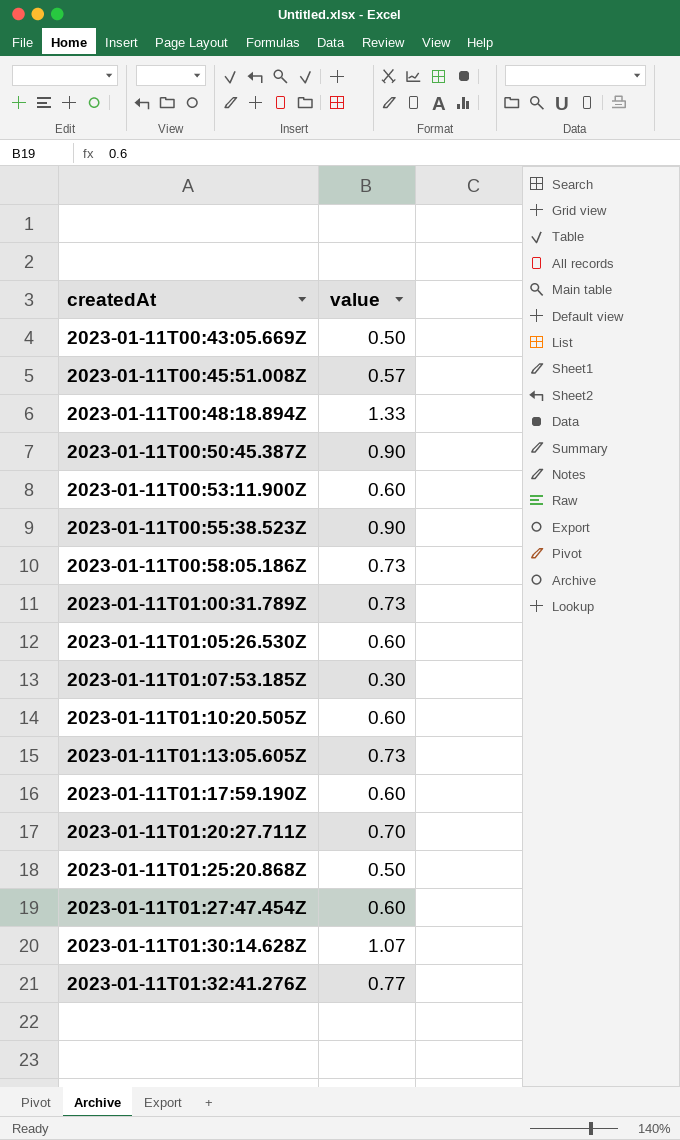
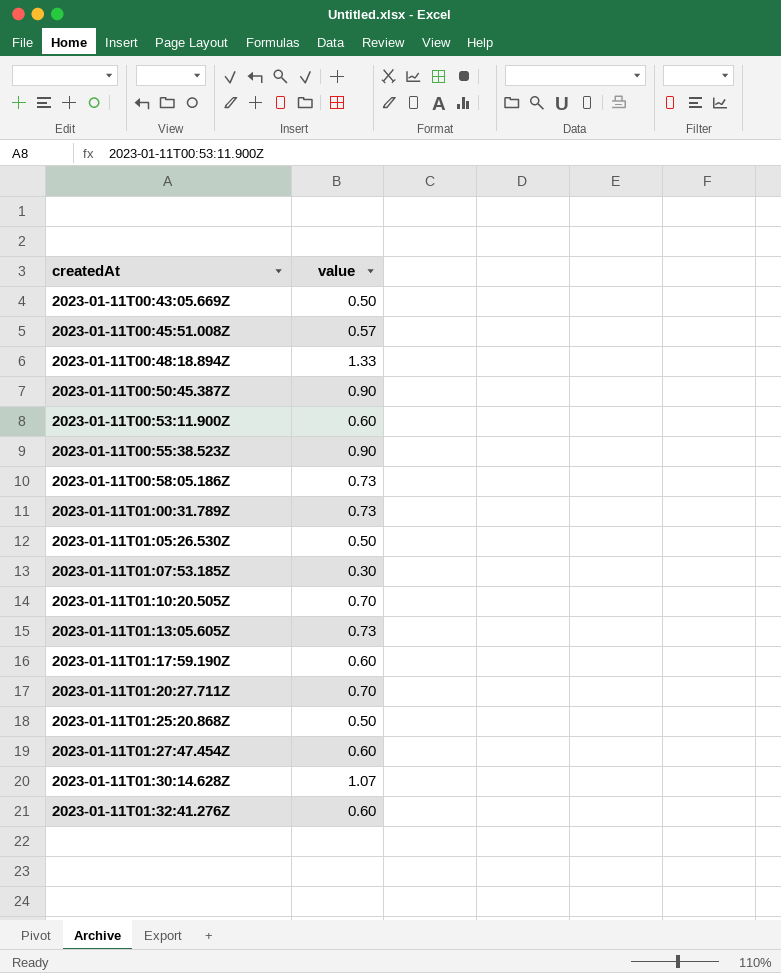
2023-01-11T01:05:26.530Z | value: 0.60 -> 0.50
2023-01-11T01:10:20.505Z | value: 0.60 -> 0.70
2023-01-11T01:32:41.276Z | value: 0.77 -> 0.60

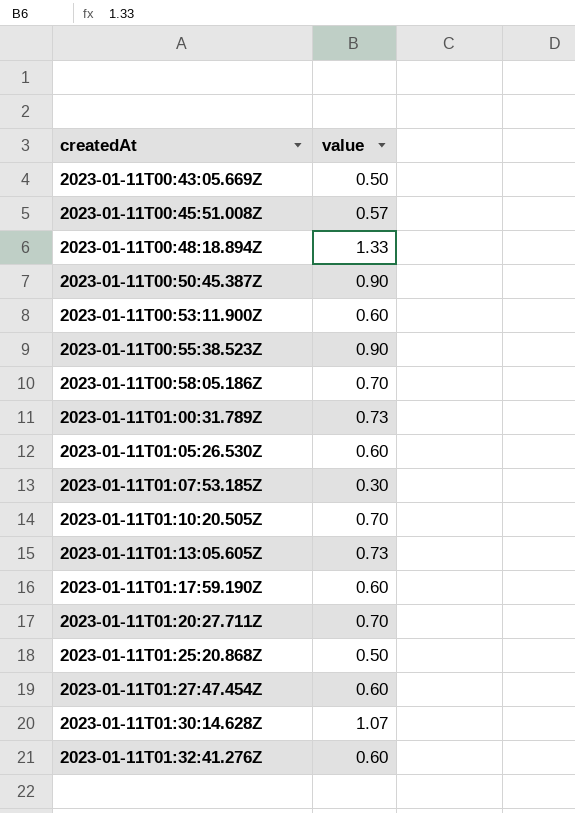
2023-01-11T00:58:05.186Z | value: 0.73 -> 0.70
2023-01-11T01:05:26.530Z | value: 0.50 -> 0.60

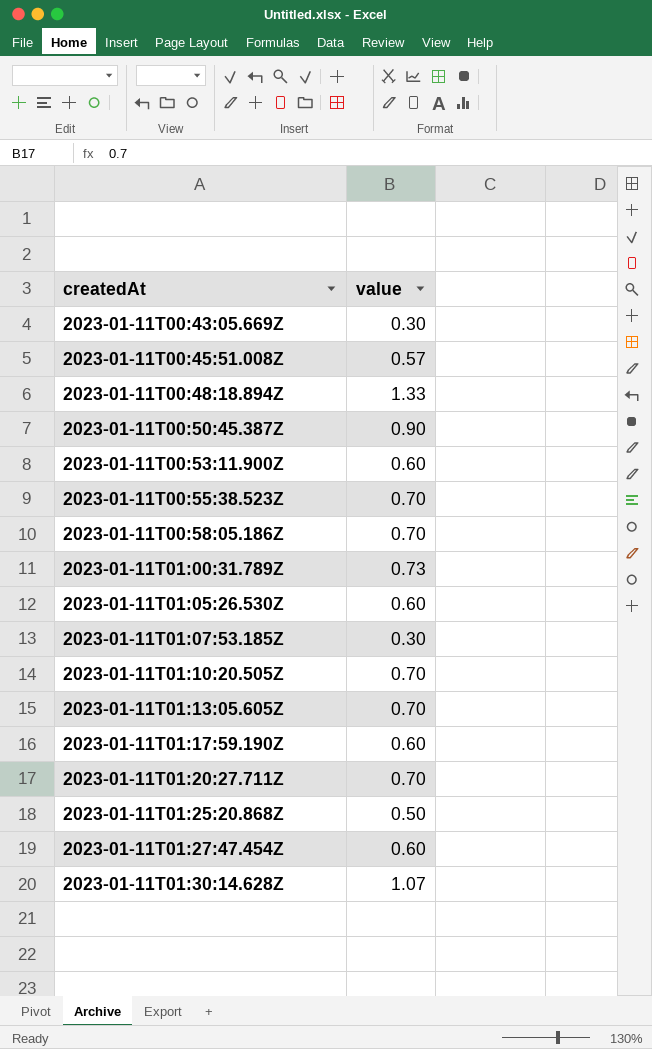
row 2023-01-11T01:32:41.276Z: 0.60 -> none
2023-01-11T00:43:05.669Z | value: 0.50 -> 0.30
2023-01-11T00:55:38.523Z | value: 0.90 -> 0.70
2023-01-11T01:13:05.605Z | value: 0.73 -> 0.70

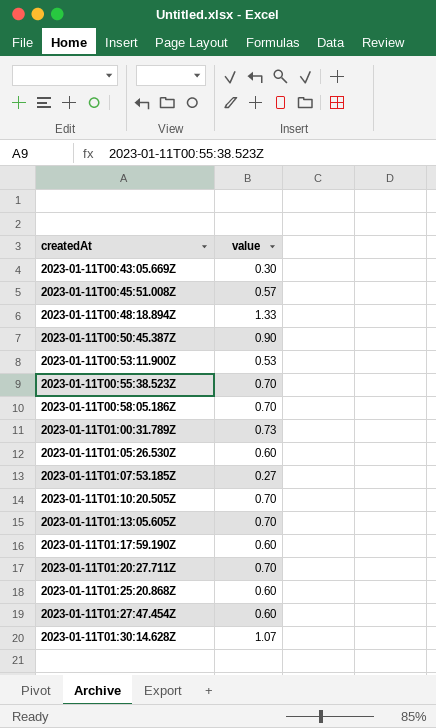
2023-01-11T00:53:11.900Z | value: 0.60 -> 0.53
2023-01-11T01:07:53.185Z | value: 0.30 -> 0.27
2023-01-11T01:25:20.868Z | value: 0.50 -> 0.60

